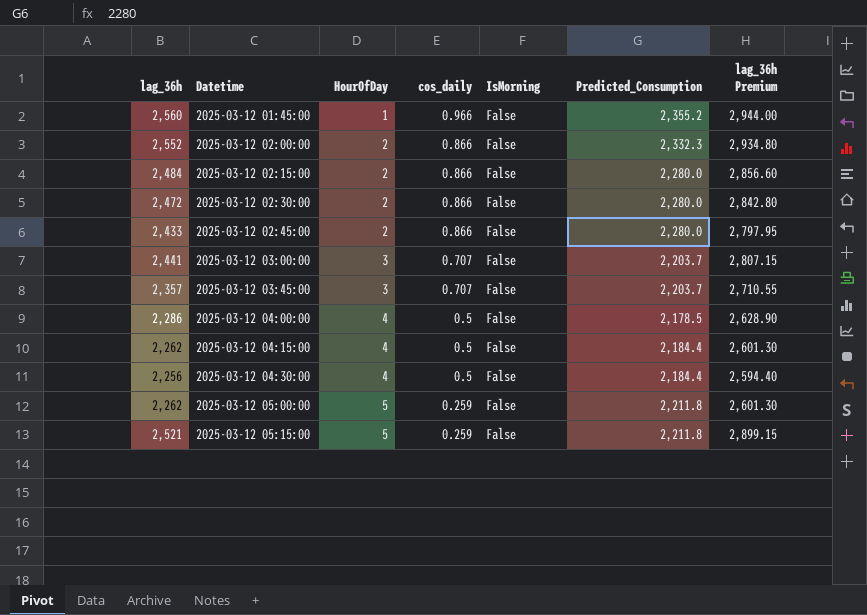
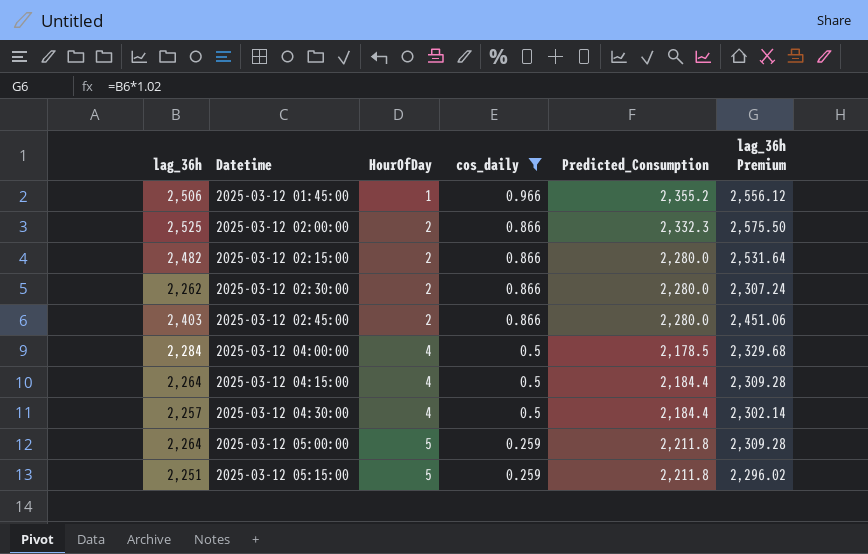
filter: none -> cos_daily != 0.707
column IsMorning | position: 5 -> none
column lag_36h Premium | formula: [lag_36h] * 1.15 -> [lag_36h] * 1.02
2025-03-12 01:45:00 | lag_36h: 2,560 -> 2,506
2025-03-12 02:00:00 | lag_36h: 2,552 -> 2,525
2025-03-12 02:15:00 | lag_36h: 2,484 -> 2,482
2025-03-12 02:30:00 | lag_36h: 2,472 -> 2,262
2025-03-12 02:45:00 | lag_36h: 2,433 -> 2,403
2025-03-12 04:00:00 | lag_36h: 2,286 -> 2,284
2025-03-12 04:15:00 | lag_36h: 2,262 -> 2,264
2025-03-12 04:30:00 | lag_36h: 2,256 -> 2,257
2025-03-12 05:00:00 | lag_36h: 2,262 -> 2,264
2025-03-12 05:15:00 | lag_36h: 2,521 -> 2,251

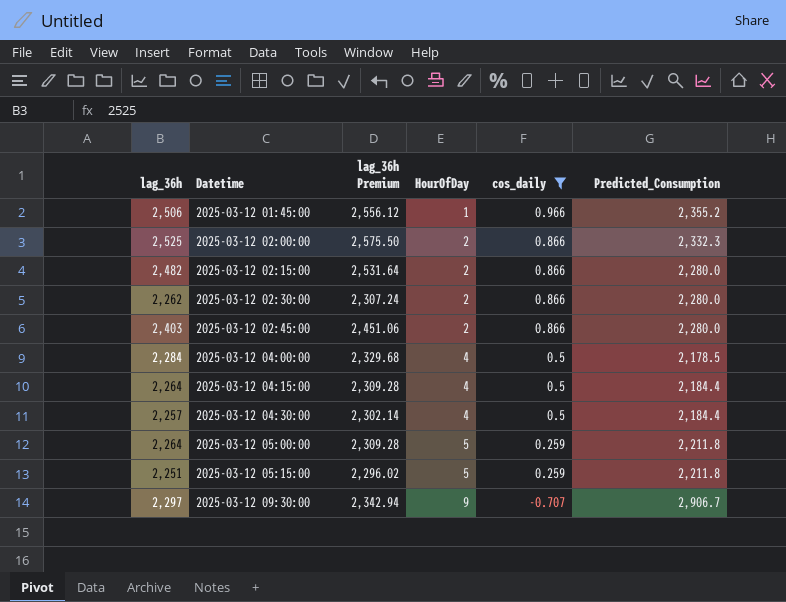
column lag_36h Premium | position: 6 -> 3
row 2025-03-12 09:30:00: none -> 2,297 | 2,342.94 | 9 | -0.707 | 2,906.7

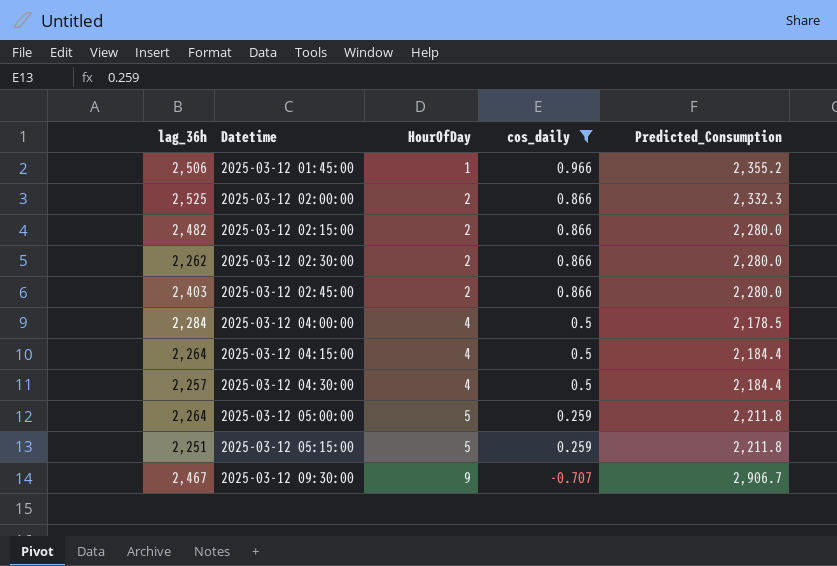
column lag_36h Premium | formula: [lag_36h] * 1.02 -> none
2025-03-12 09:30:00 | lag_36h: 2,297 -> 2,467

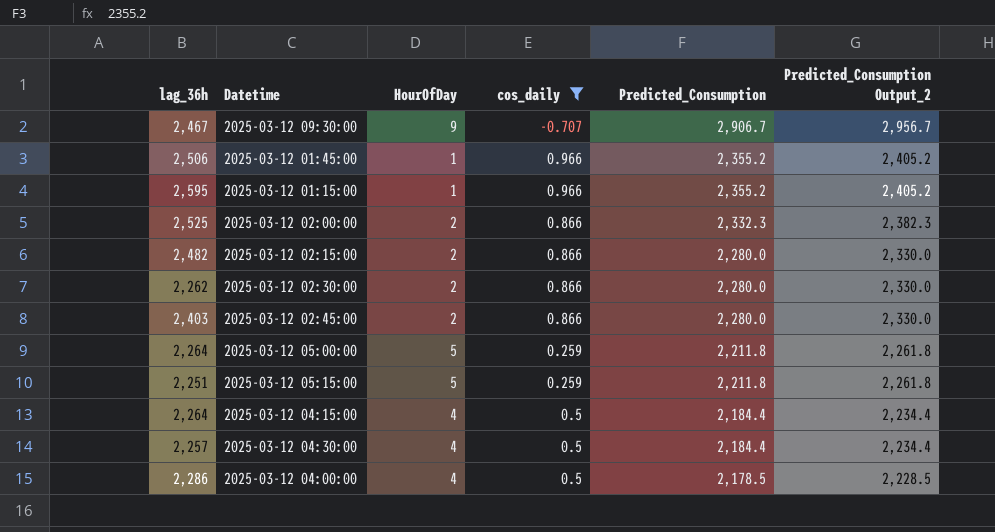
row order: Datetime ascending -> Predicted_Consumption descending
column Predicted_Consumption Output_2 | formula: none -> [Predicted_Consumption] + 50
row 2025-03-12 01:15:00: none -> 2,595 | 1 | 0.966 | 2,355.2 | 2,405.2
2025-03-12 04:00:00 | lag_36h: 2,284 -> 2,286

